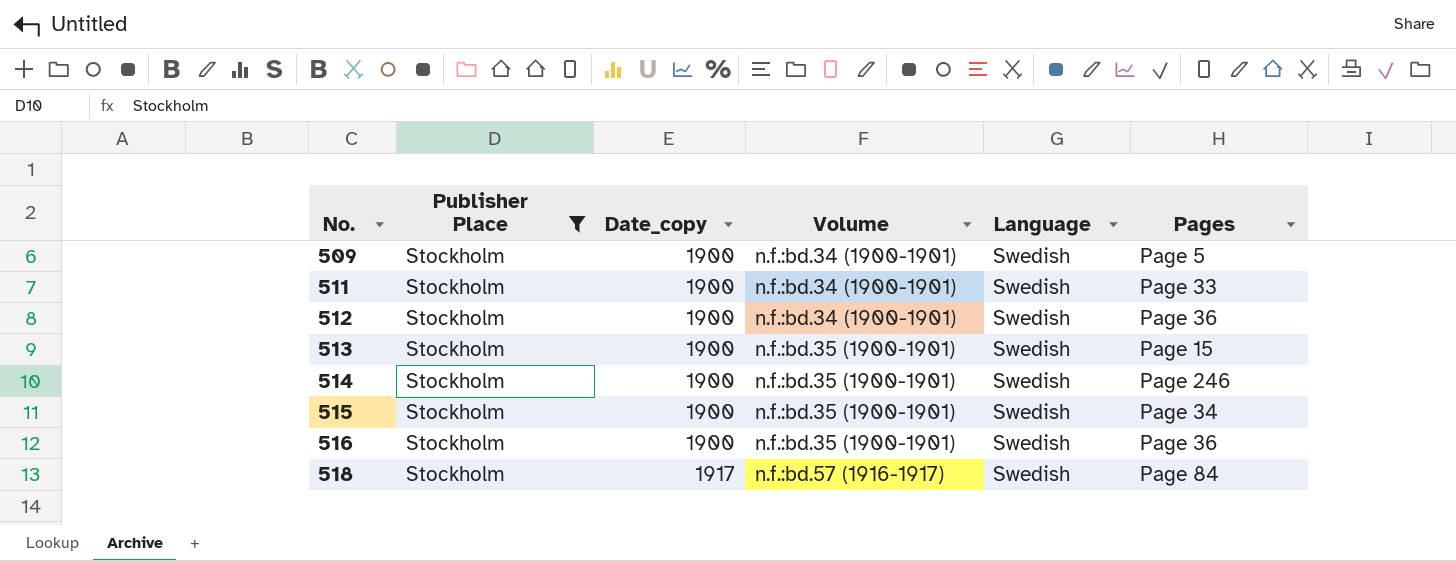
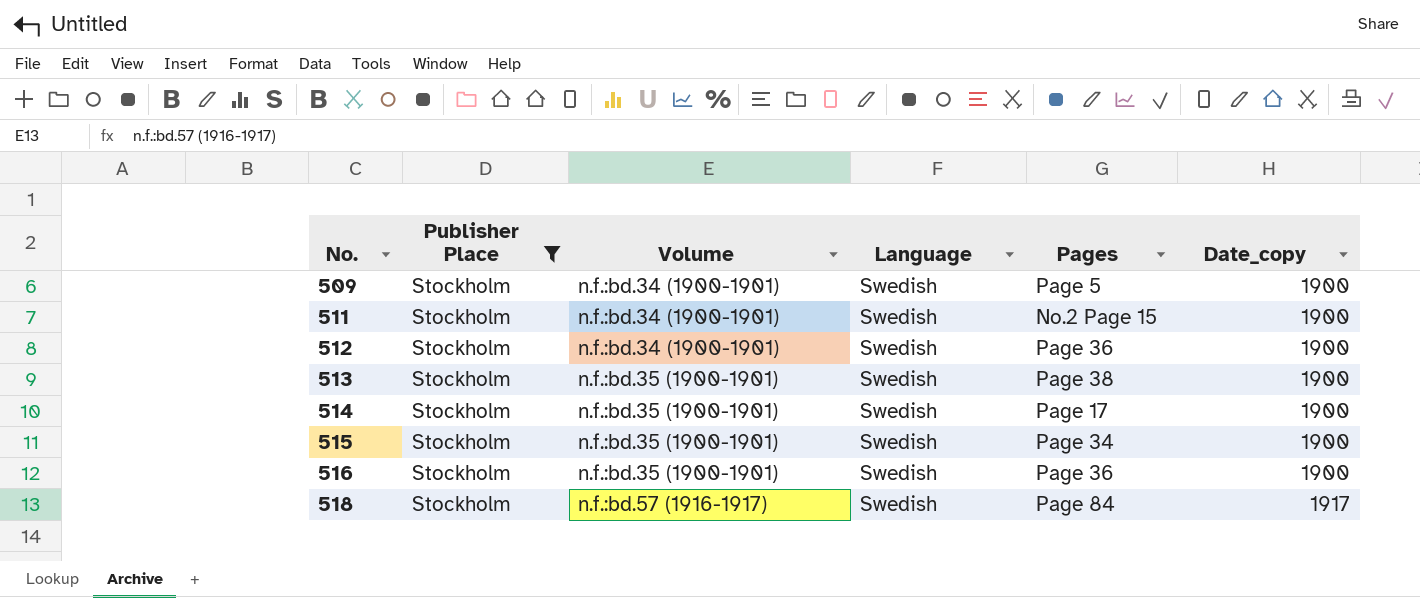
column Date_copy | position: 3 -> 6
511 | Pages: Page 33 -> No.2 Page 15
513 | Pages: Page 15 -> Page 38
514 | Pages: Page 246 -> Page 17

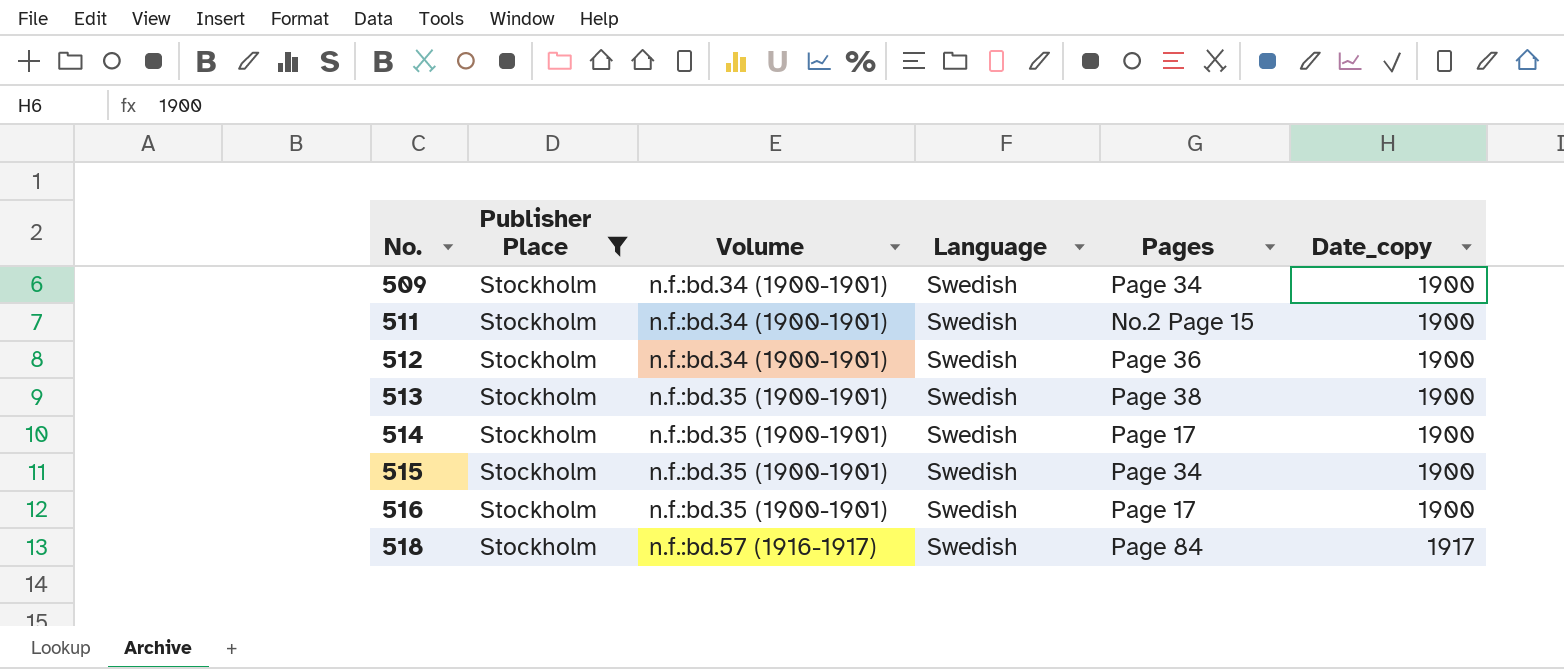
509 | Pages: Page 5 -> Page 34
516 | Pages: Page 36 -> Page 17

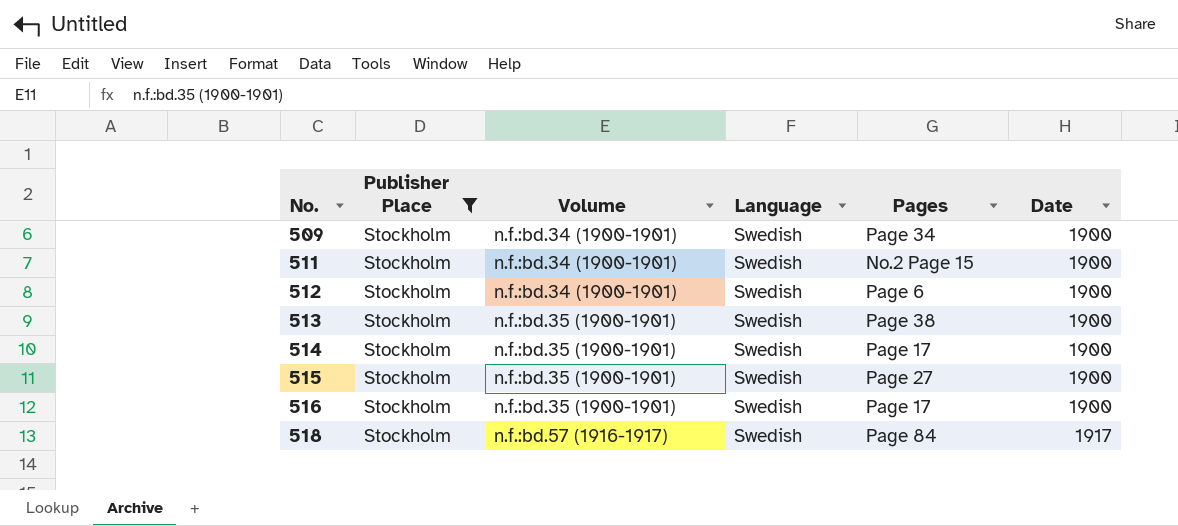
column name: Date_copy -> Date
512 | Pages: Page 36 -> Page 6
515 | Pages: Page 34 -> Page 27

